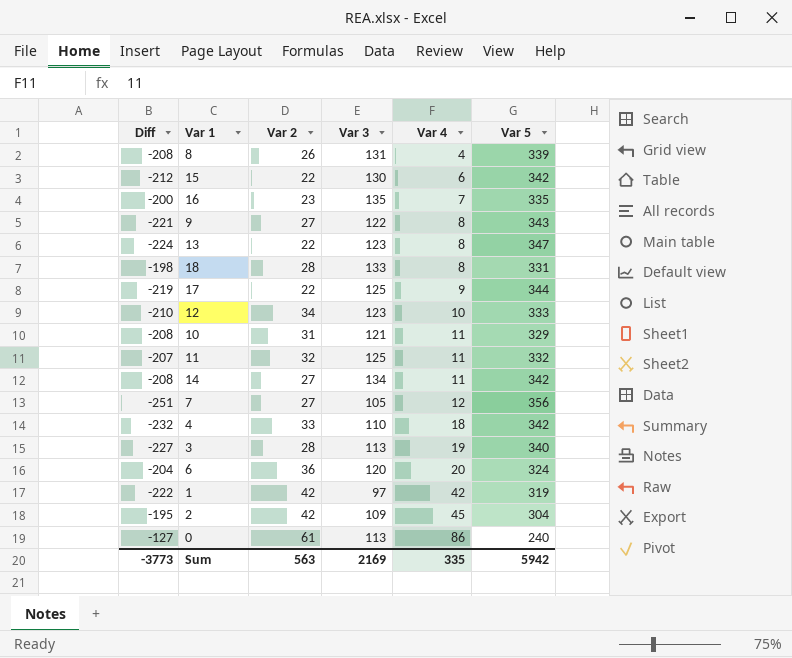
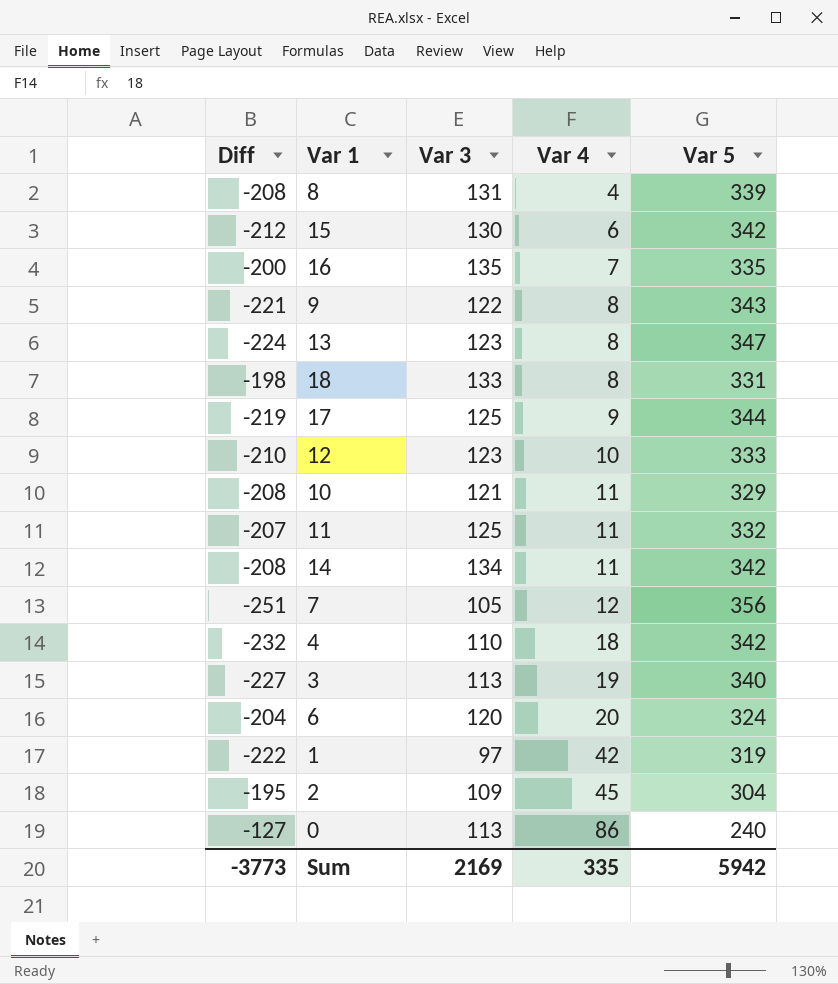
column Var 2 | position: 3 -> none

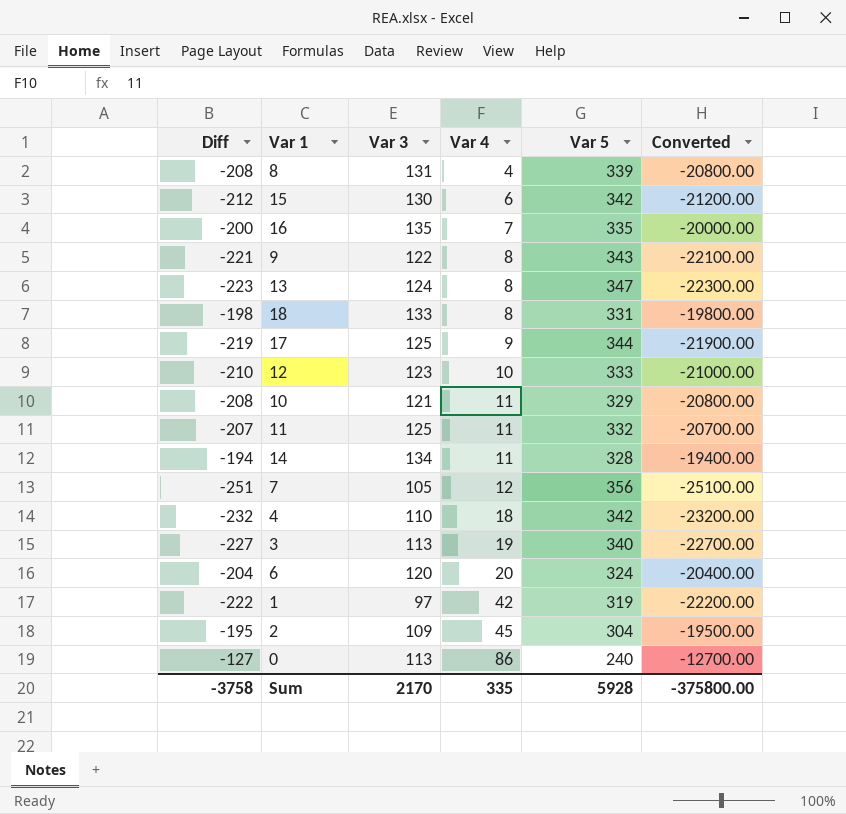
column Converted | formula: none -> [Diff] * 100
13 | Diff: -224 -> -223
13 | Var 3: 123 -> 124
14 | Diff: -208 -> -194
14 | Var 5: 342 -> 328
Sum | Diff: -3773 -> -3758
Sum | Var 3: 2169 -> 2170
Sum | Var 5: 5942 -> 5928

